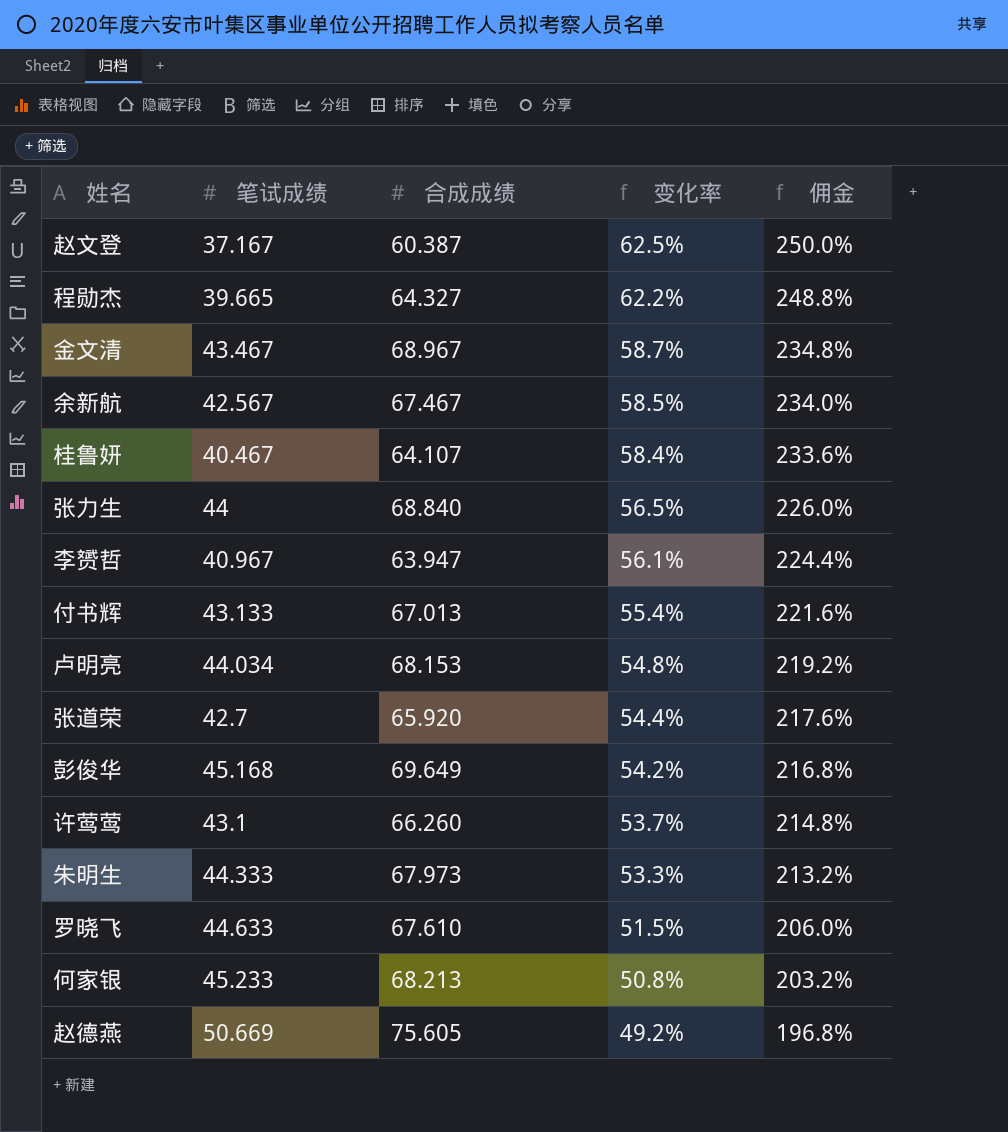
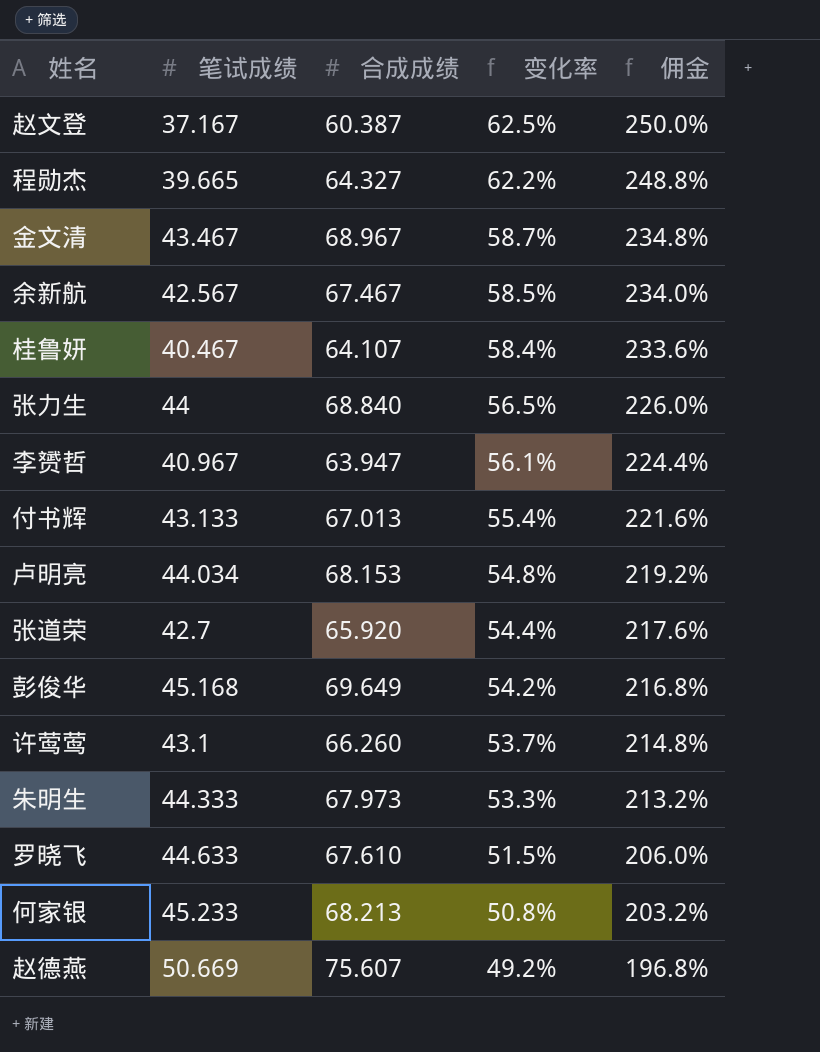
赵德燕 | 合成成绩: 75.605 -> 75.607

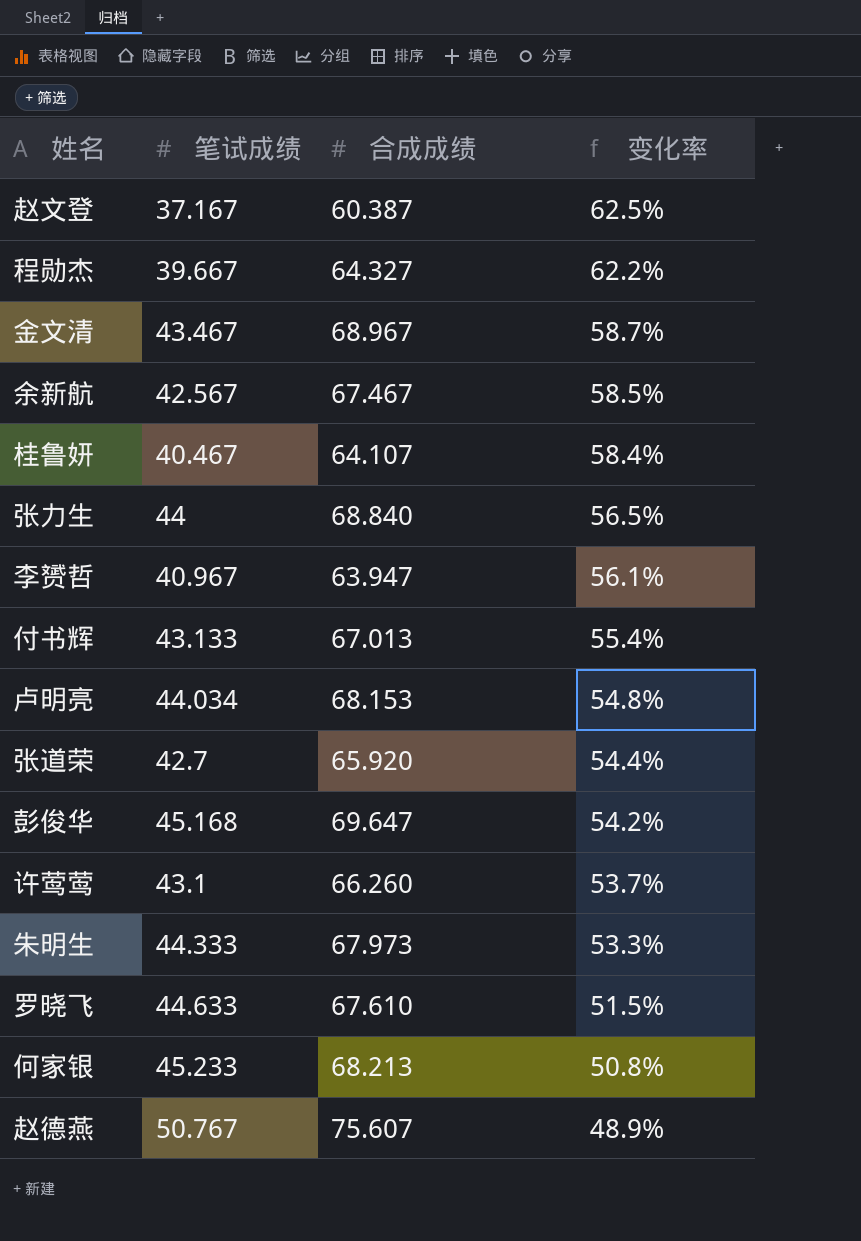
column 佣金 | formula: [变化率] * 4 -> none
程勋杰 | 笔试成绩: 39.665 -> 39.667
彭俊华 | 合成成绩: 69.649 -> 69.647
赵德燕 | 笔试成绩: 50.669 -> 50.767
赵德燕 | 变化率: 49.2% -> 48.9%

